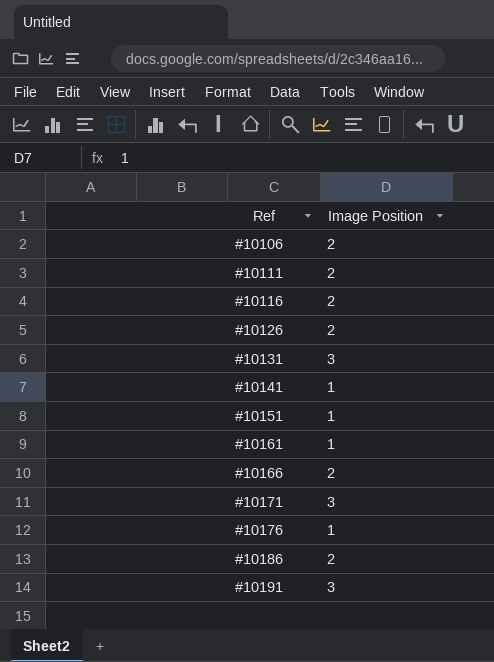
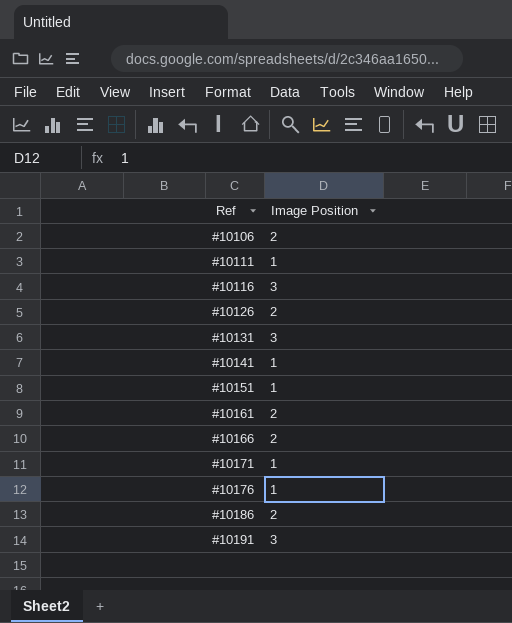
#10111 | Image Position: 2 -> 1
#10116 | Image Position: 2 -> 3
#10161 | Image Position: 1 -> 2
#10171 | Image Position: 3 -> 1

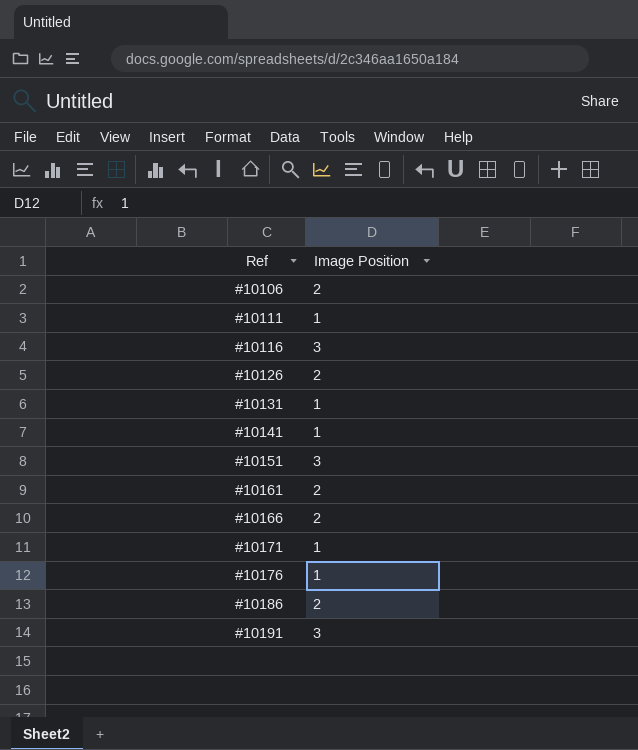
#10131 | Image Position: 3 -> 1
#10151 | Image Position: 1 -> 3

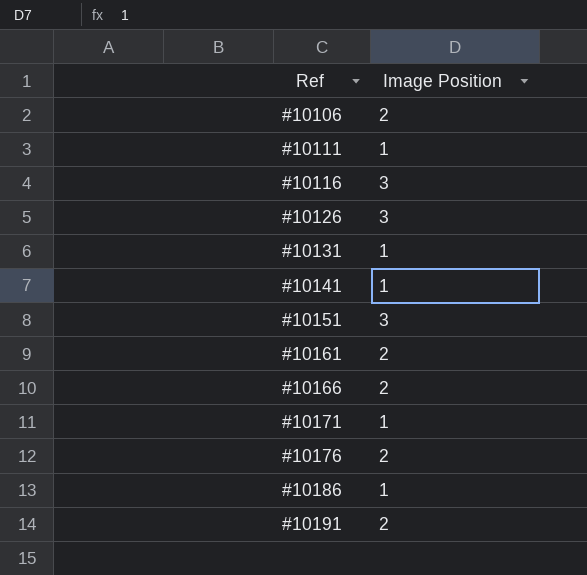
#10126 | Image Position: 2 -> 3
#10176 | Image Position: 1 -> 2
#10186 | Image Position: 2 -> 1
#10191 | Image Position: 3 -> 2

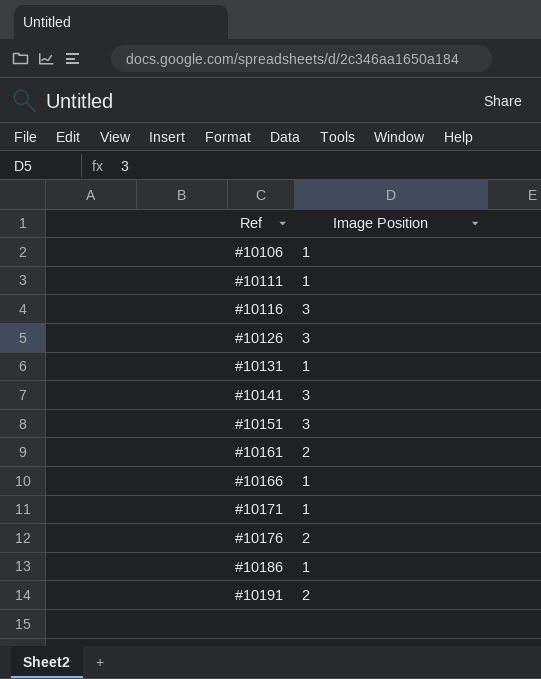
#10106 | Image Position: 2 -> 1
#10141 | Image Position: 1 -> 3
#10166 | Image Position: 2 -> 1

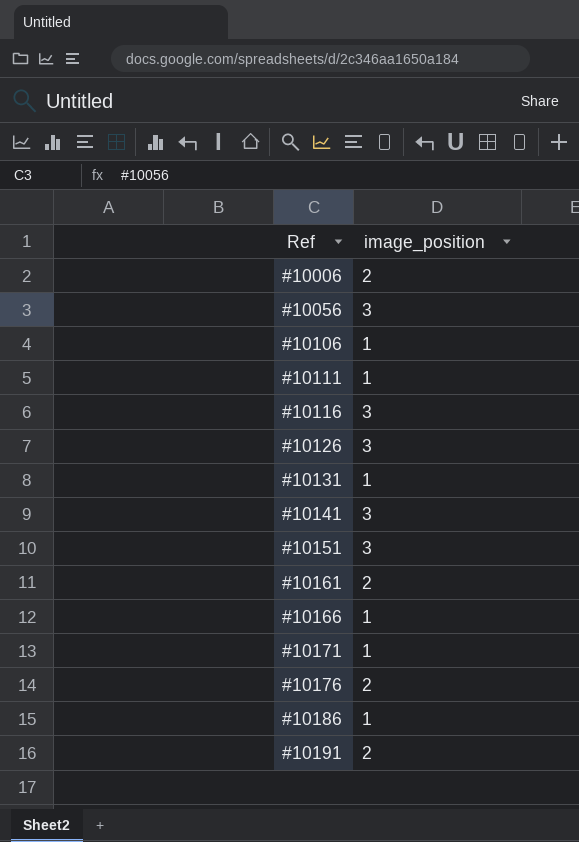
column name: Image Position -> image_position
row #10006: none -> 2
row #10056: none -> 3

